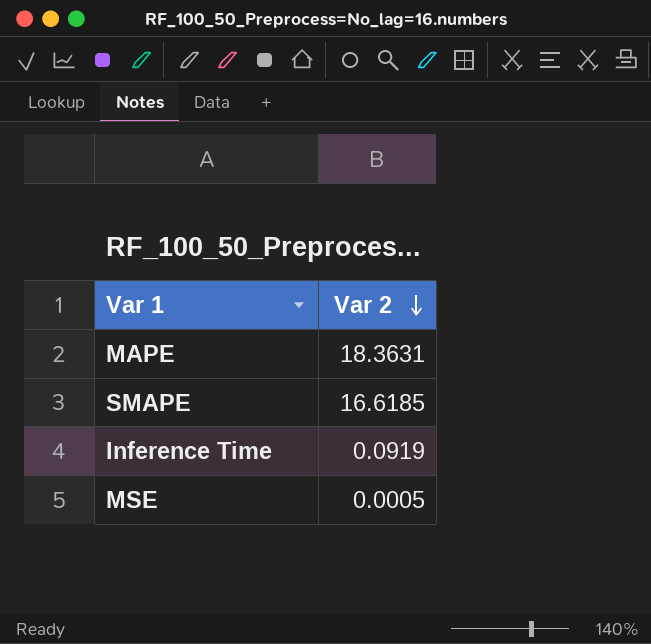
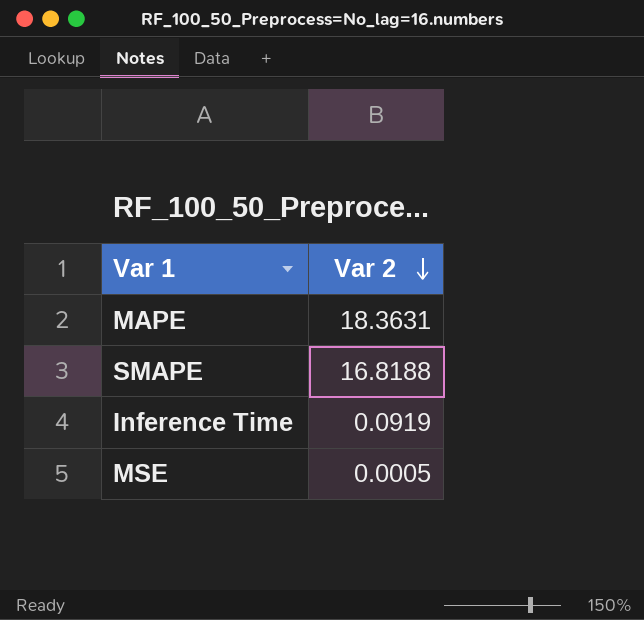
SMAPE | Var 2: 16.6185 -> 16.8188

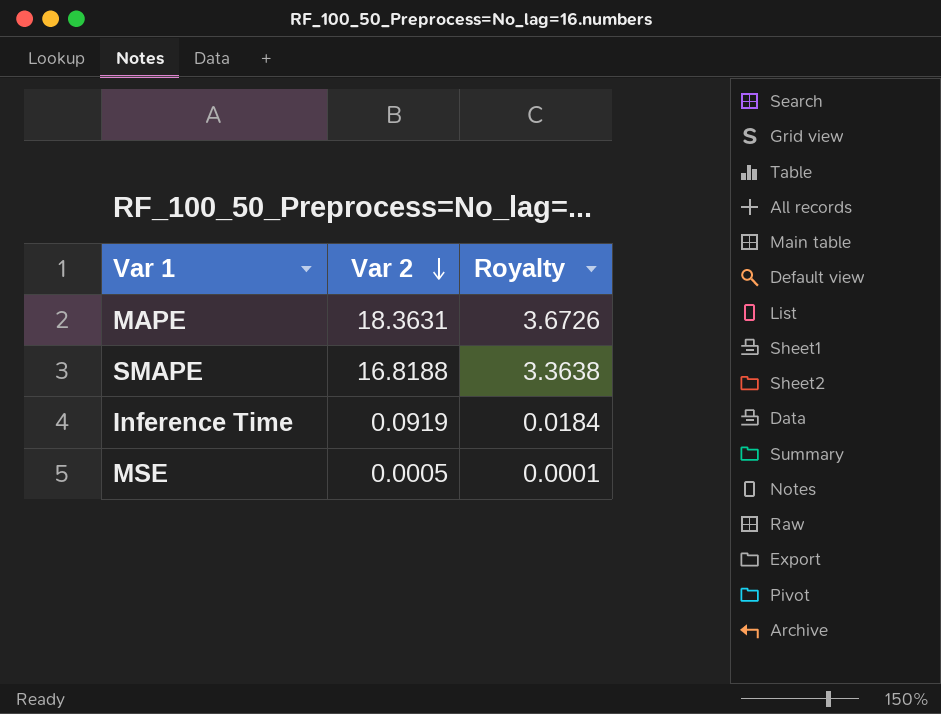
column Royalty | formula: none -> [Var 2] * 0.2

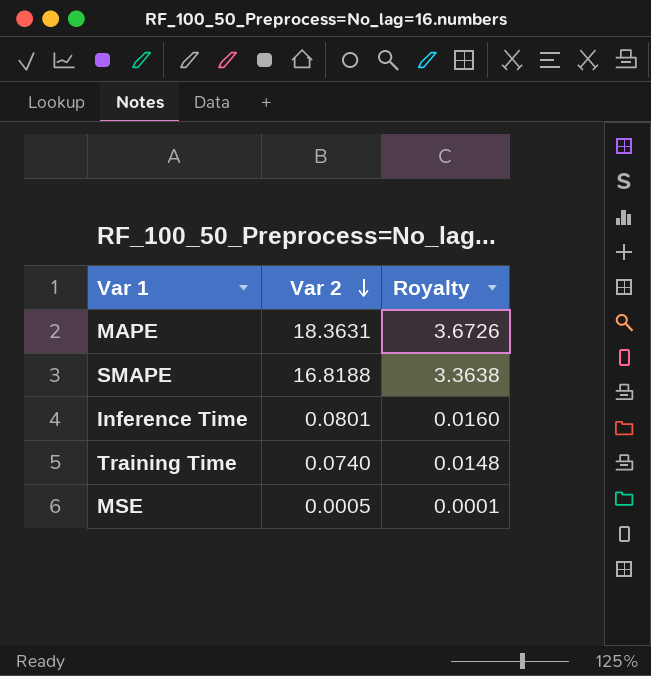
Inference Time | Var 2: 0.0919 -> 0.0801
Inference Time | Royalty: 0.0184 -> 0.0160
row Training Time: none -> 0.0740 | 0.0148

